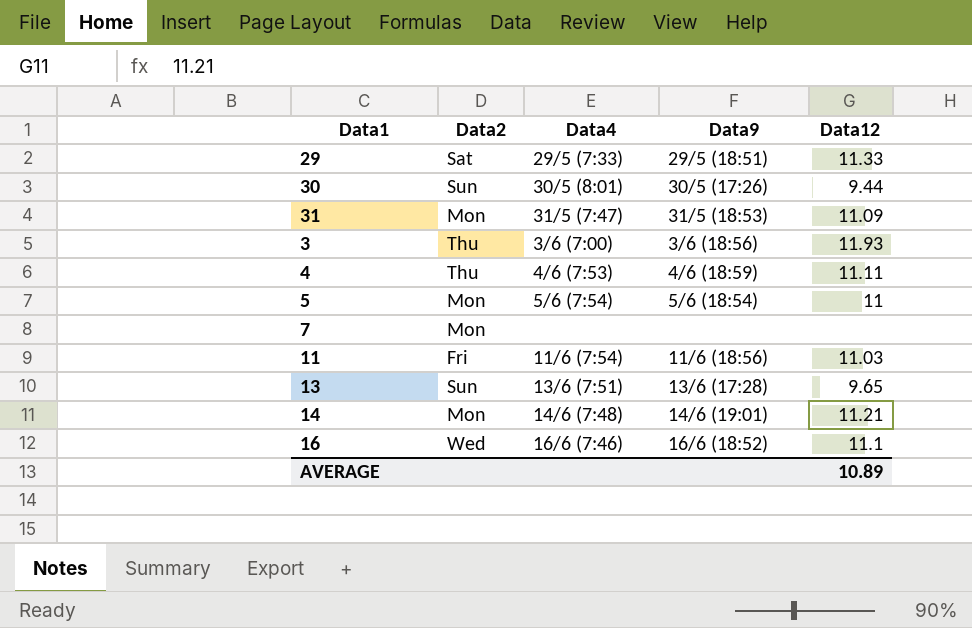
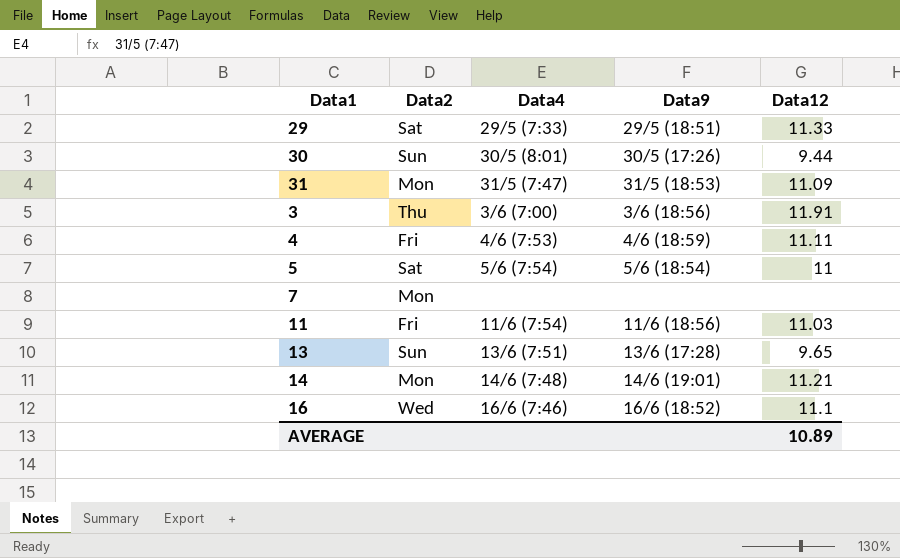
3 | Data12: 11.93 -> 11.91
4 | Data2: Thu -> Fri
5 | Data2: Mon -> Sat

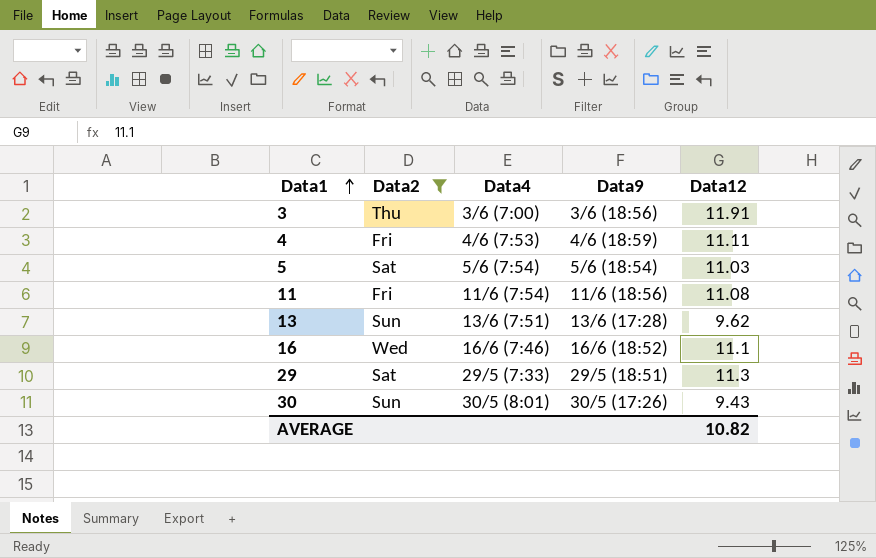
filter: none -> Data2 != Mon
row order: none -> Data1 ascending
5 | Data12: 11 -> 11.03
11 | Data12: 11.03 -> 11.08
13 | Data12: 9.65 -> 9.62
29 | Data12: 11.33 -> 11.3
30 | Data12: 9.44 -> 9.43
AVERAGE | Data12: 10.89 -> 10.82

